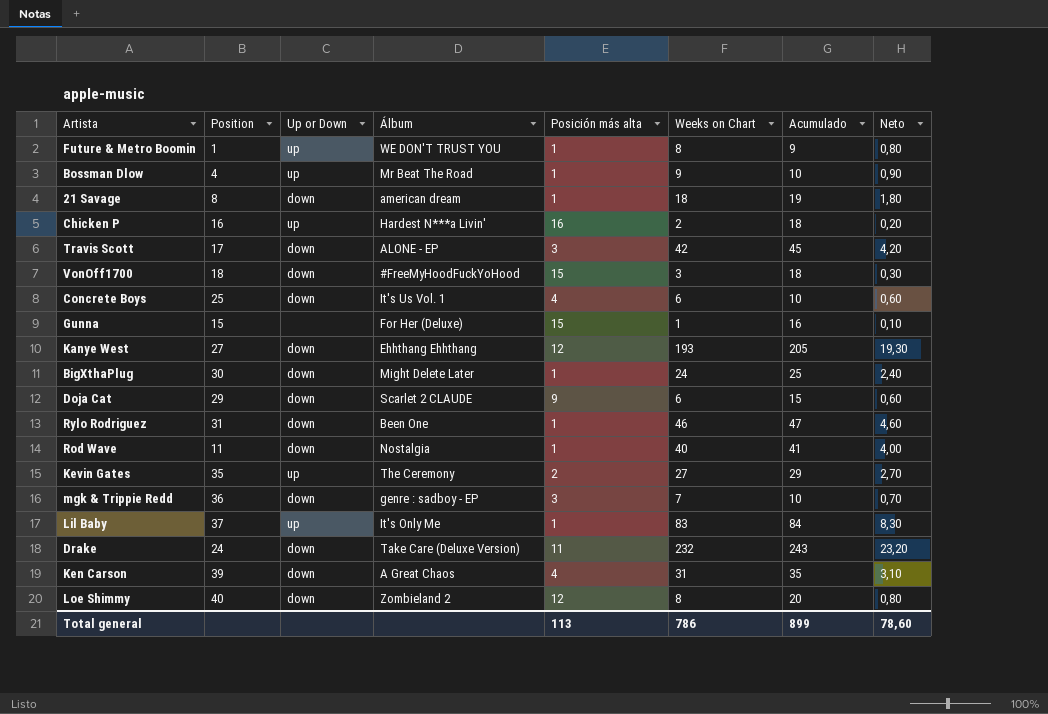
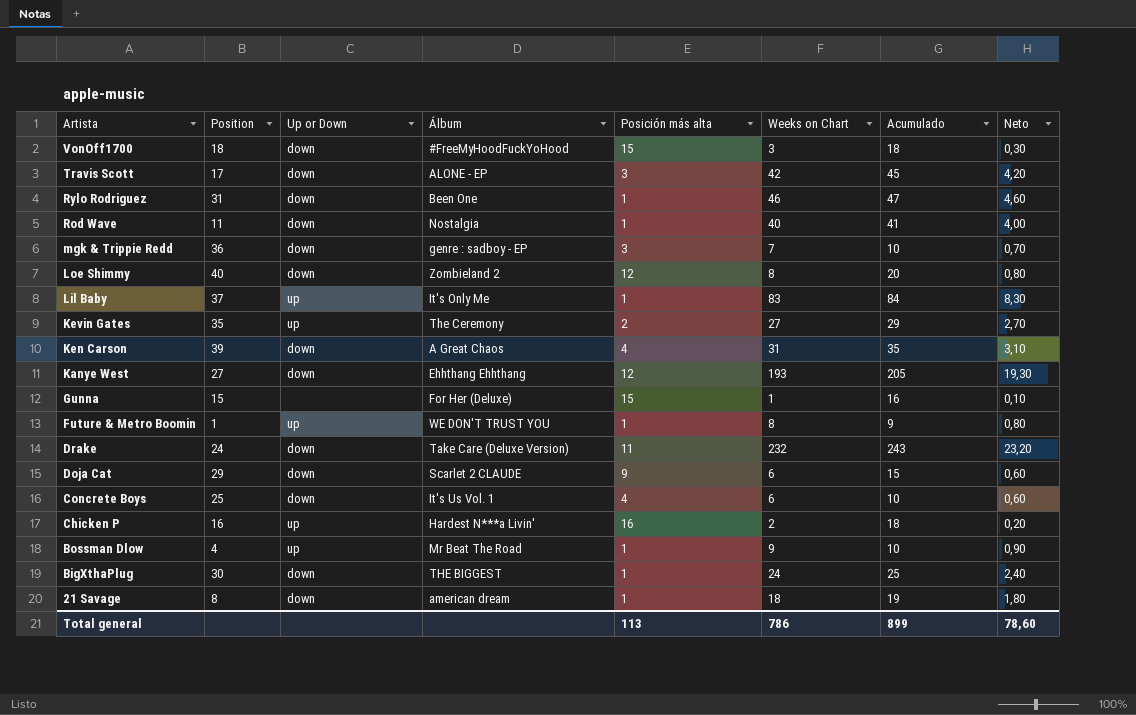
row order: none -> Artista descending
BigXthaPlug | Álbum: Might Delete Later -> THE BIGGEST

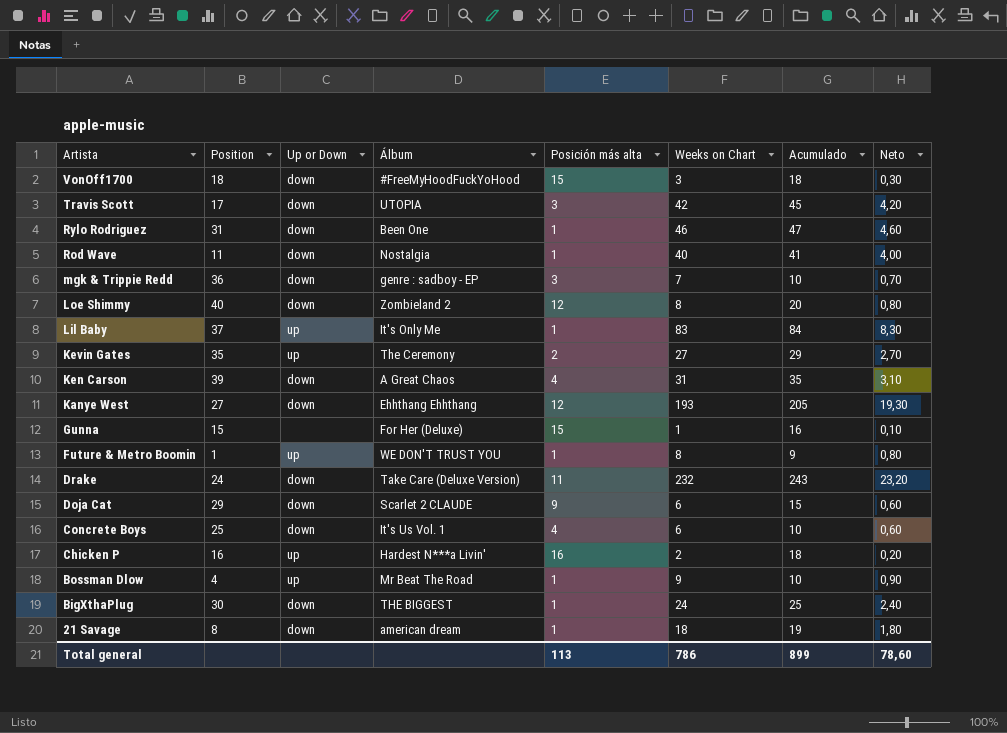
Travis Scott | Álbum: ALONE - EP -> UTOPIA

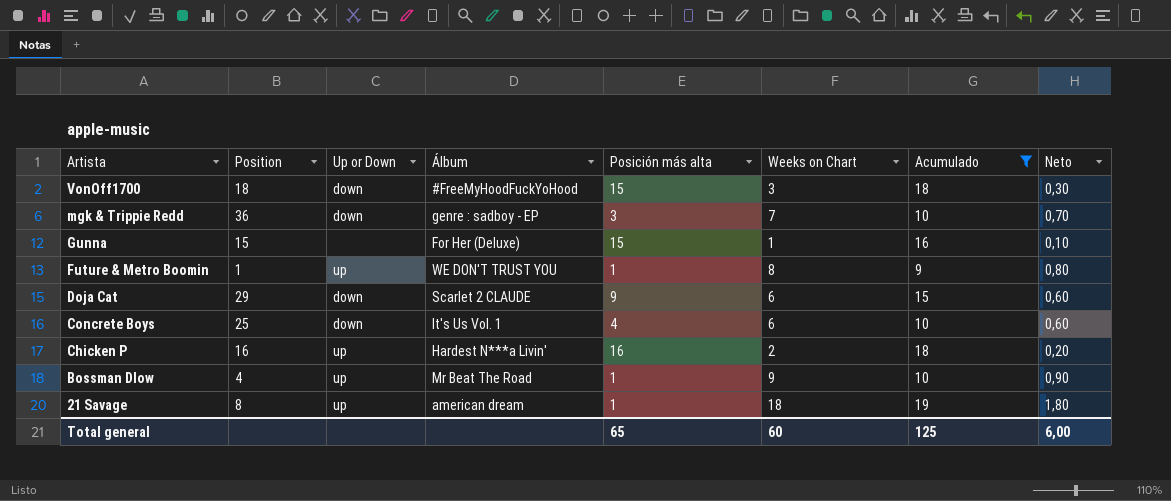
filter: none -> Acumulado <= 19
21 Savage | Up or Down: down -> up
Total general | Posición más alta: 113 -> 65
Total general | Weeks on Chart: 786 -> 60
Total general | Acumulado: 899 -> 125
Total general | Neto: 78,60 -> 6,00

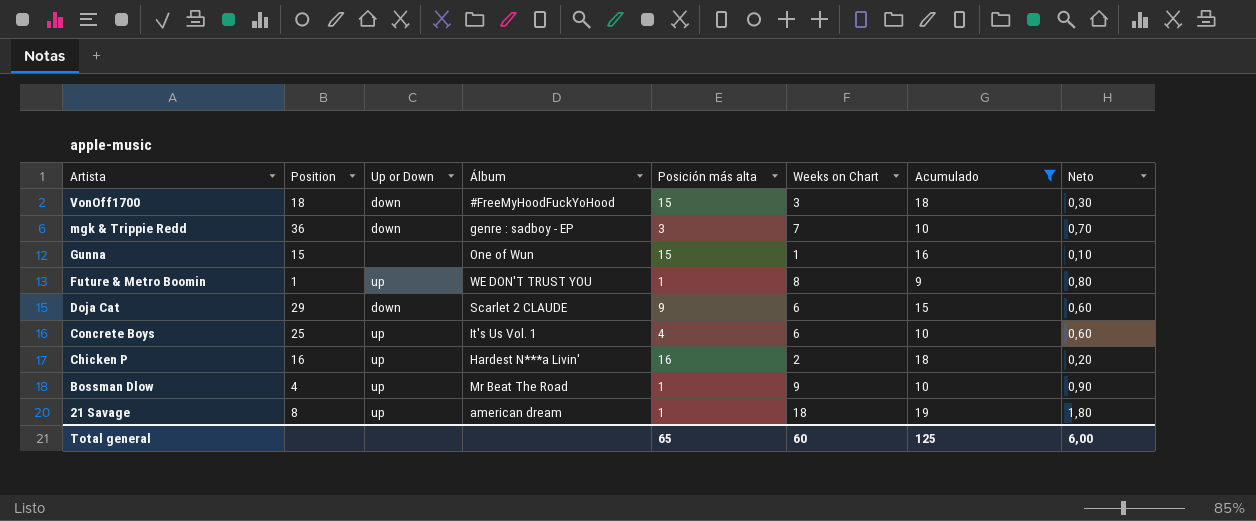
Gunna | Álbum: For Her (Deluxe) -> One of Wun
Concrete Boys | Up or Down: down -> up

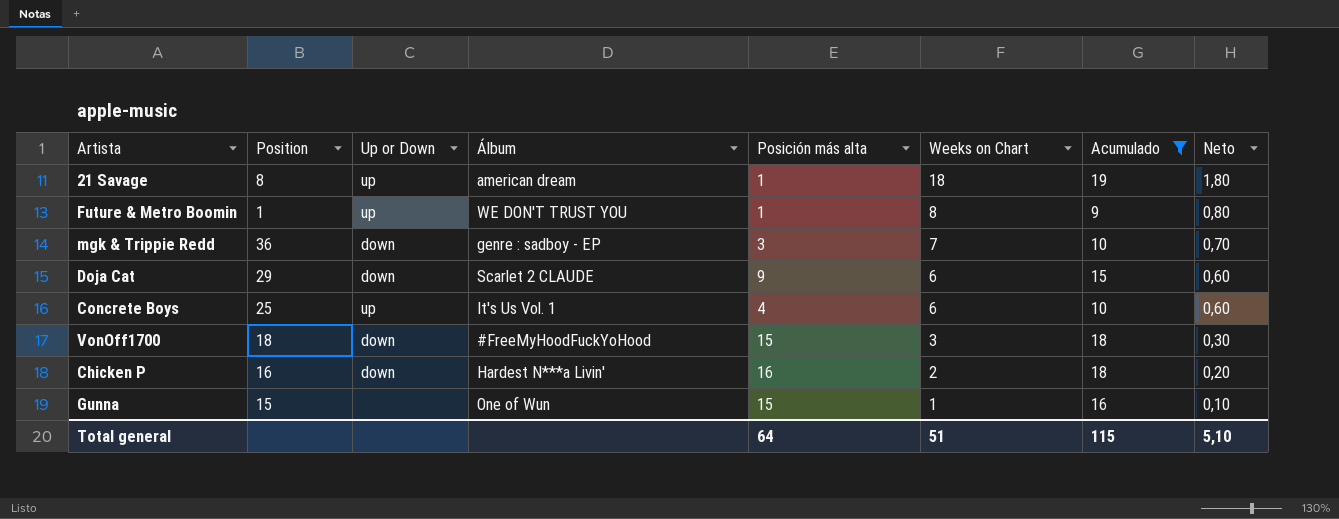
row order: Artista descending -> Weeks on Chart descending
row Bossman Dlow: 4 | up | Mr Beat The Road | 1 | 9 | 10 | 0,90 -> none
Chicken P | Up or Down: up -> down
Total general | Posición más alta: 65 -> 64
Total general | Weeks on Chart: 60 -> 51
Total general | Acumulado: 125 -> 115
Total general | Neto: 6,00 -> 5,10

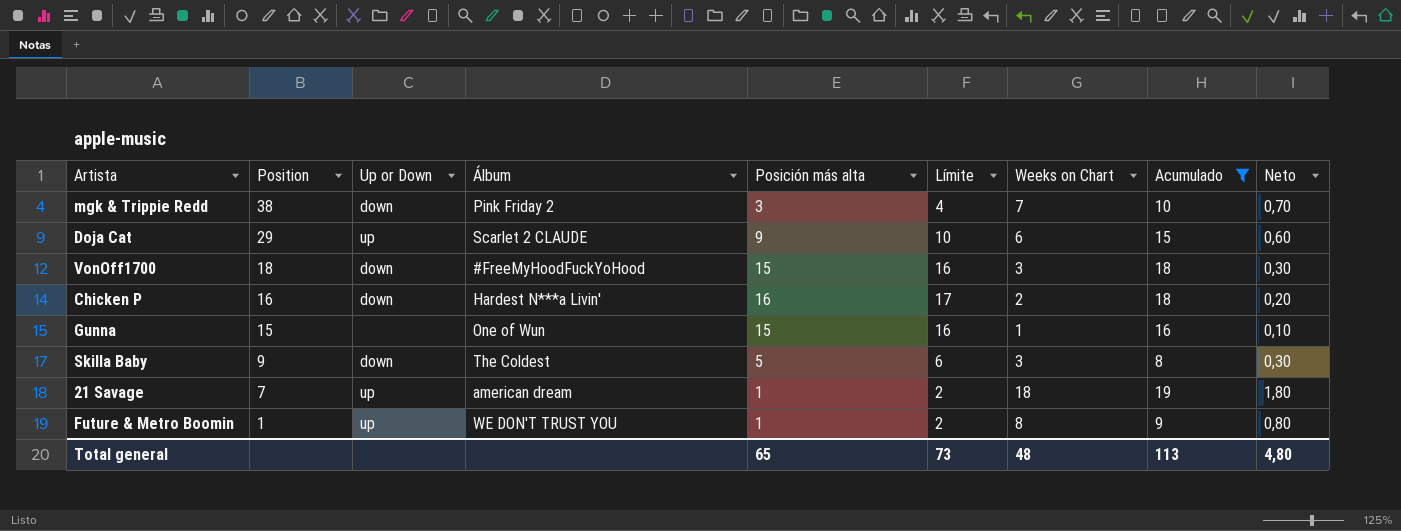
row order: Weeks on Chart descending -> Position descending
column Límite | formula: none -> [Posición más alta] + 1
row Concrete Boys: 25 | up | It's Us Vol. 1 | 4 | 6 | 10 | 0,60 -> none
mgk & Trippie Redd | Position: 36 -> 38
mgk & Trippie Redd | Álbum: genre : sadboy - EP -> Pink Friday 2
Doja Cat | Up or Down: down -> up
row Skilla Baby: none -> 9 | down | The Coldest | 5 | 6 | 3 | 8 | 0,30
21 Savage | Position: 8 -> 7
Total general | Posición más alta: 64 -> 65
Total general | Weeks on Chart: 51 -> 48
Total general | Acumulado: 115 -> 113
Total general | Neto: 5,10 -> 4,80

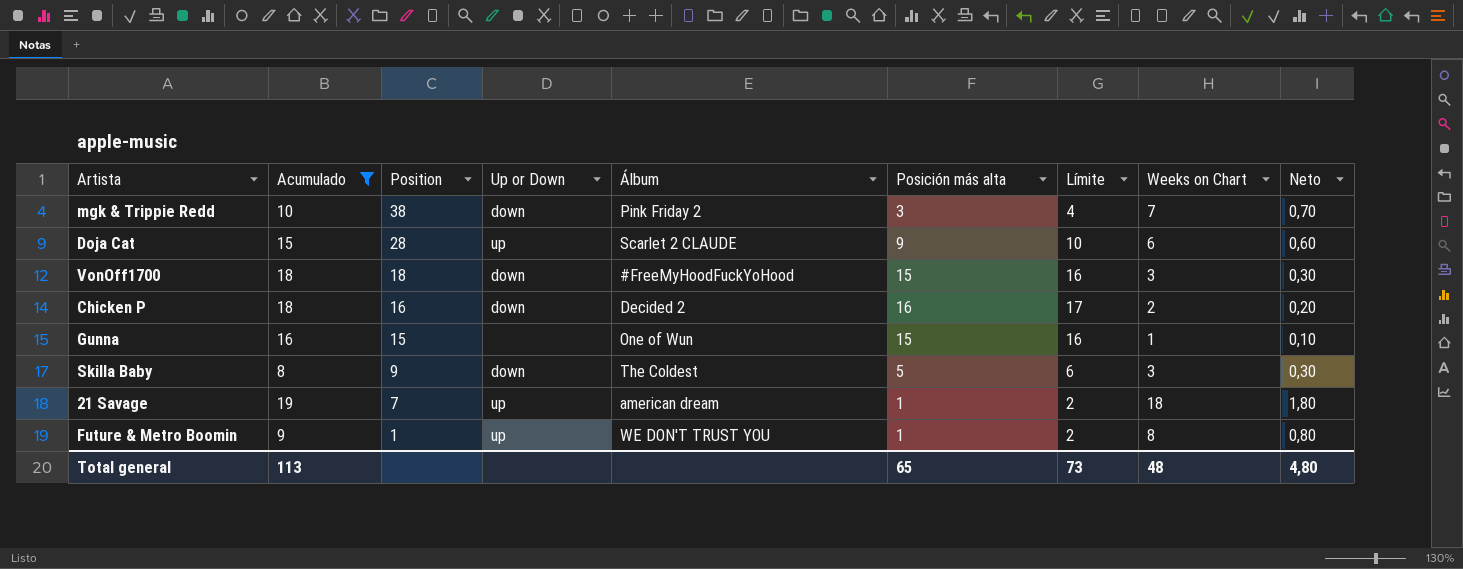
column Acumulado | position: 8 -> 2
Doja Cat | Position: 29 -> 28
Chicken P | Álbum: Hardest N***a Livin' -> Decided 2

